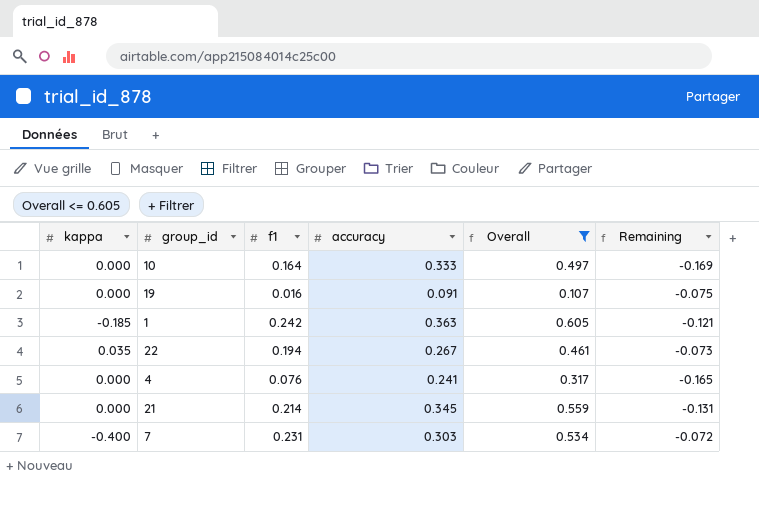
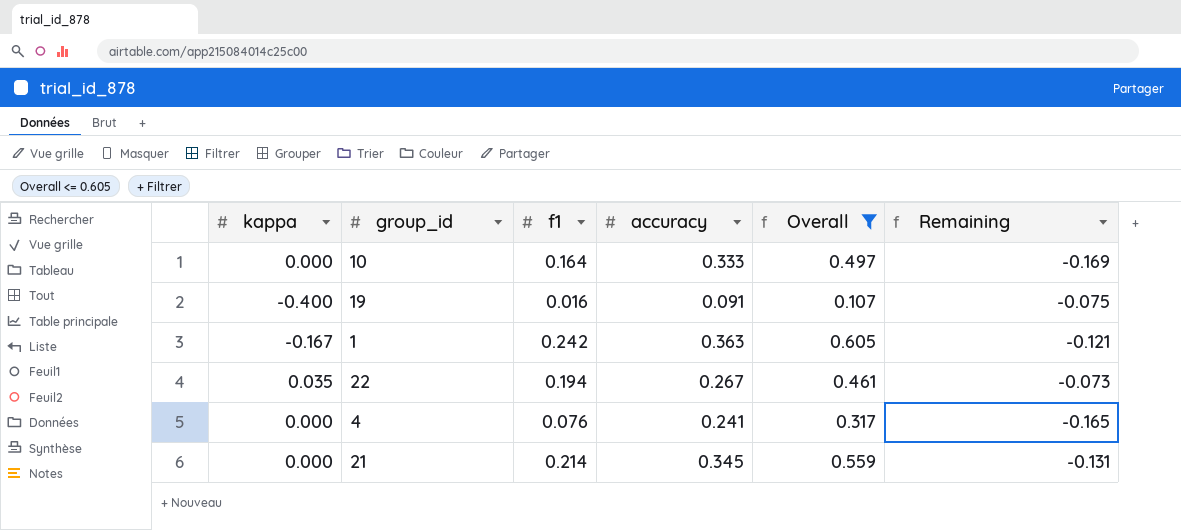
row 7: -0.400 | 0.231 | 0.303 | 0.534 | -0.072 -> none
19 | kappa: 0.000 -> -0.400
1 | kappa: -0.185 -> -0.167

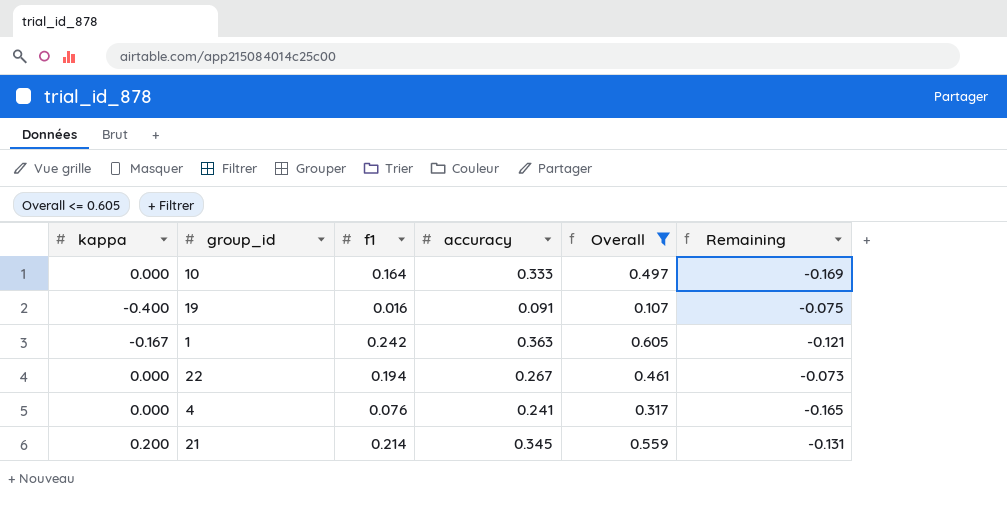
22 | kappa: 0.035 -> 0.000
21 | kappa: 0.000 -> 0.200

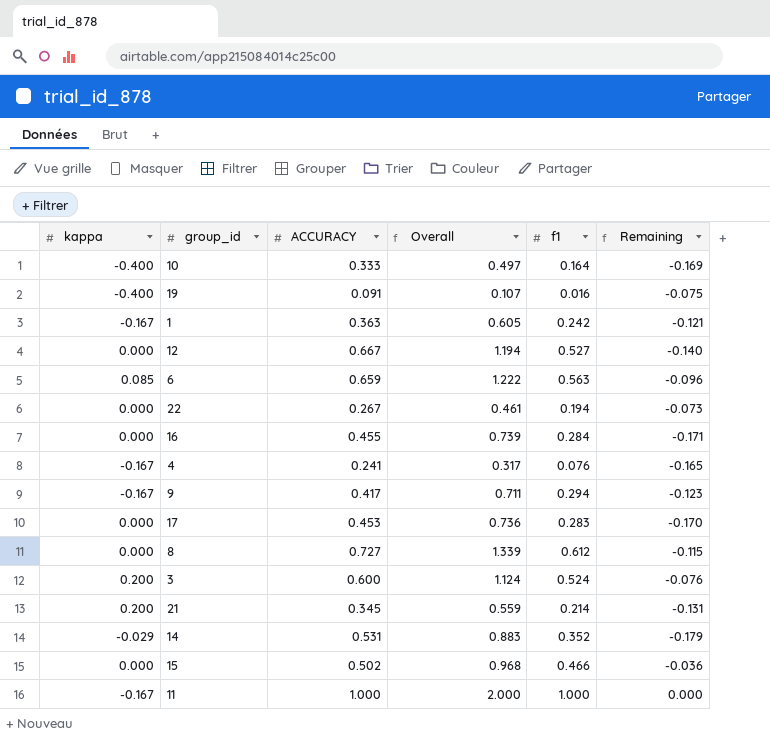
filter: Overall <= 0.605 -> none
column name: accuracy -> ACCURACY
column f1 | position: 3 -> 5
10 | kappa: 0.000 -> -0.400
4 | kappa: 0.000 -> -0.167

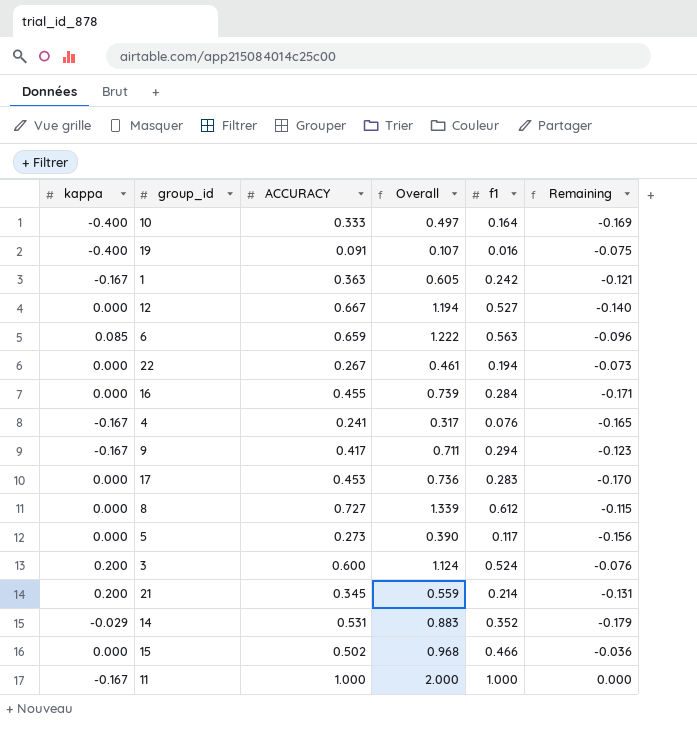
row 5: none -> 0.000 | 0.273 | 0.390 | 0.117 | -0.156

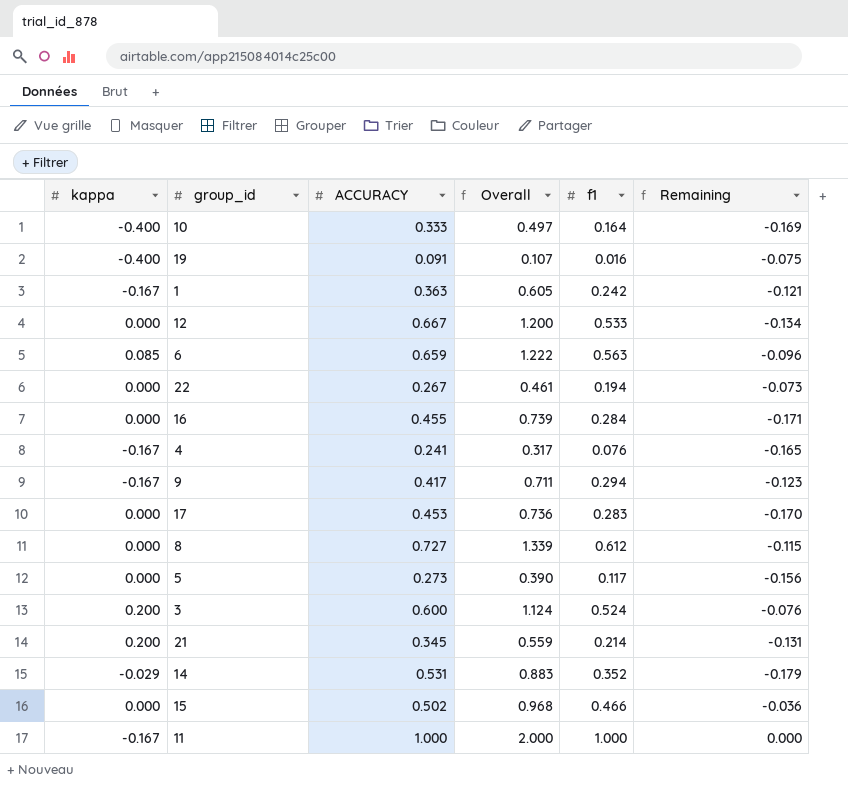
12 | Overall: 1.194 -> 1.200
12 | f1: 0.527 -> 0.533
12 | Remaining: -0.140 -> -0.134

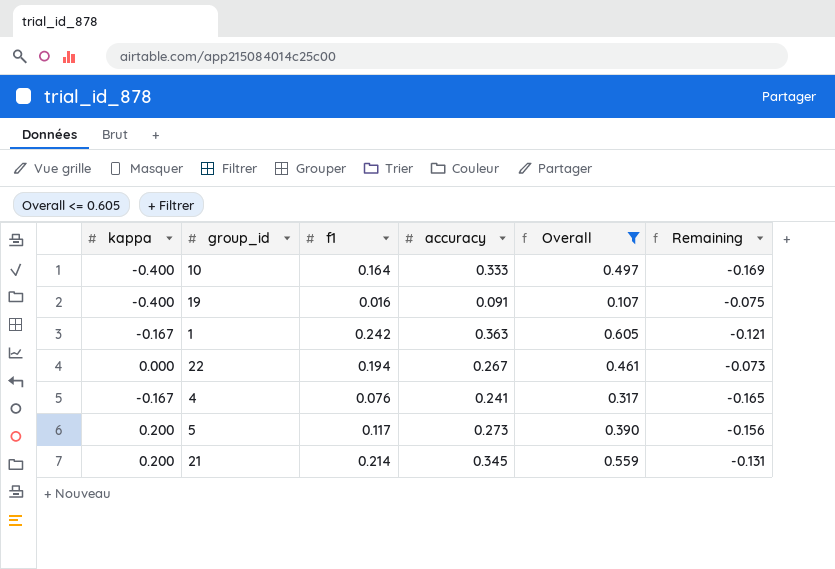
filter: none -> Overall <= 0.605
column f1 | position: 5 -> 3
column name: ACCURACY -> accuracy
5 | kappa: 0.000 -> 0.200

